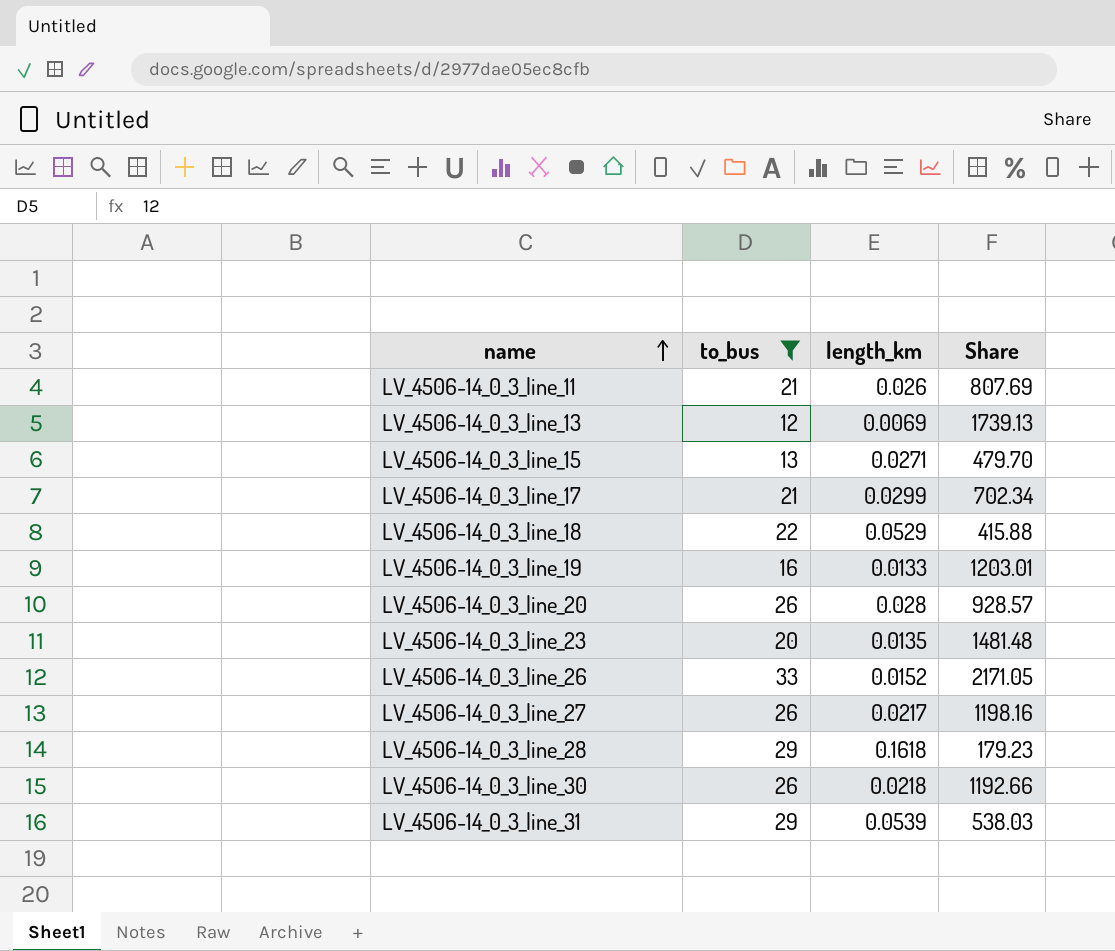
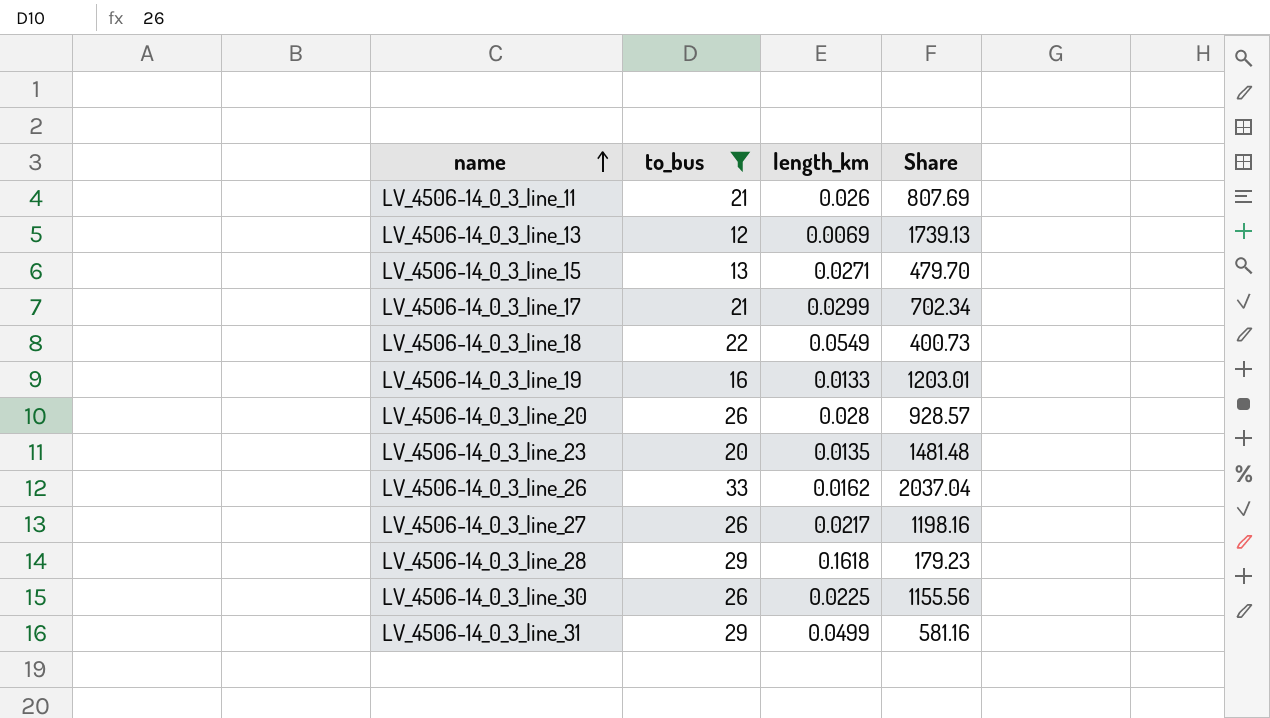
LV_4506-14_0_3_line_18 | length_km: 0.0529 -> 0.0549
LV_4506-14_0_3_line_18 | Share: 415.88 -> 400.73
LV_4506-14_0_3_line_26 | length_km: 0.0152 -> 0.0162
LV_4506-14_0_3_line_26 | Share: 2171.05 -> 2037.04
LV_4506-14_0_3_line_30 | length_km: 0.0218 -> 0.0225
LV_4506-14_0_3_line_30 | Share: 1192.66 -> 1155.56
LV_4506-14_0_3_line_31 | length_km: 0.0539 -> 0.0499
LV_4506-14_0_3_line_31 | Share: 538.03 -> 581.16

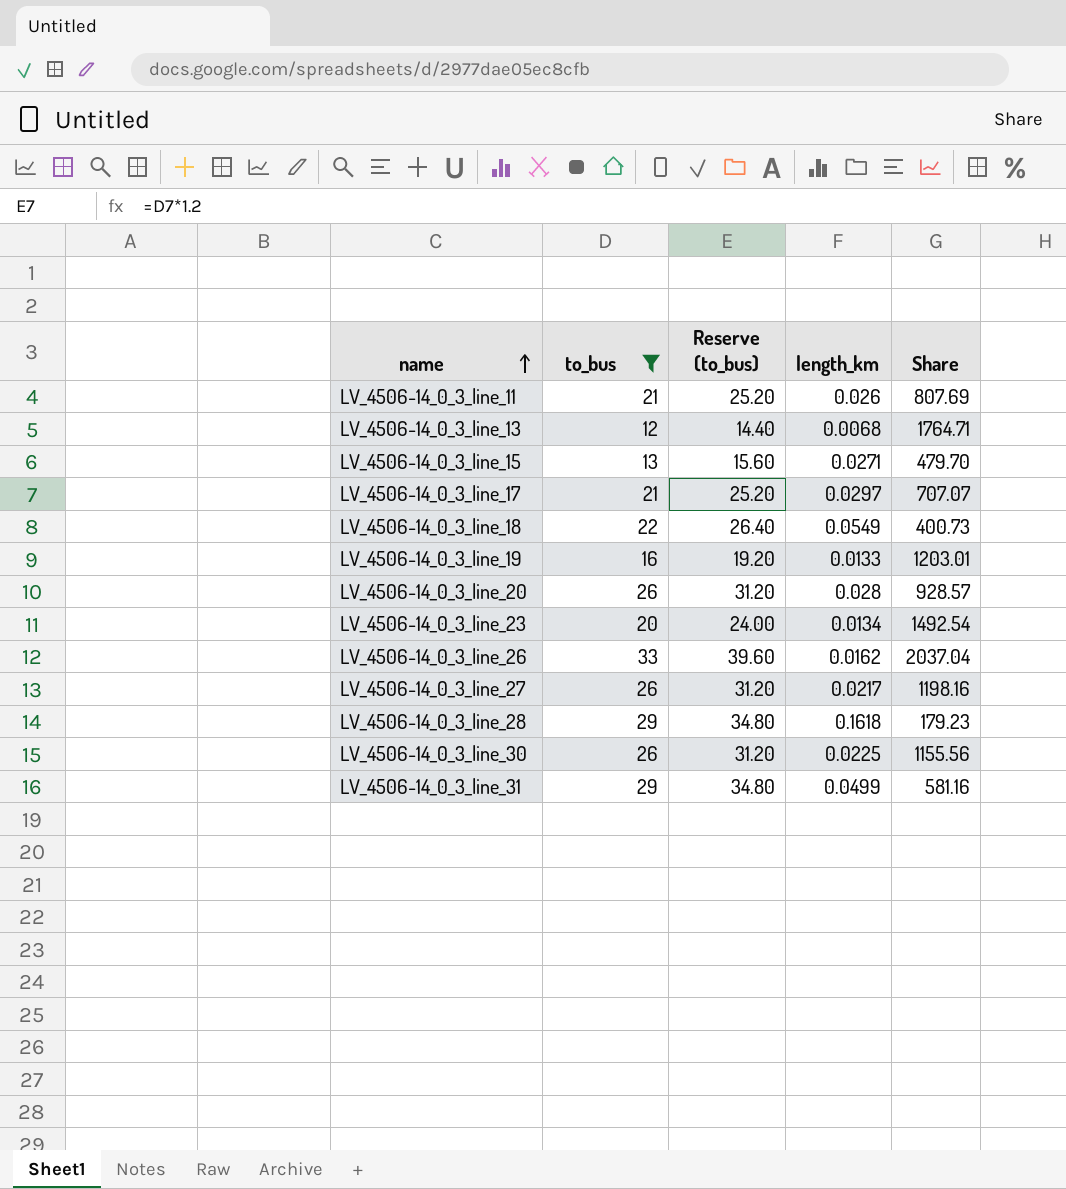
column Reserve (to_bus) | formula: none -> [to_bus] * 1.2
LV_4506-14_0_3_line_13 | length_km: 0.0069 -> 0.0068
LV_4506-14_0_3_line_13 | Share: 1739.13 -> 1764.71
LV_4506-14_0_3_line_17 | length_km: 0.0299 -> 0.0297
LV_4506-14_0_3_line_17 | Share: 702.34 -> 707.07
LV_4506-14_0_3_line_23 | length_km: 0.0135 -> 0.0134
LV_4506-14_0_3_line_23 | Share: 1481.48 -> 1492.54

